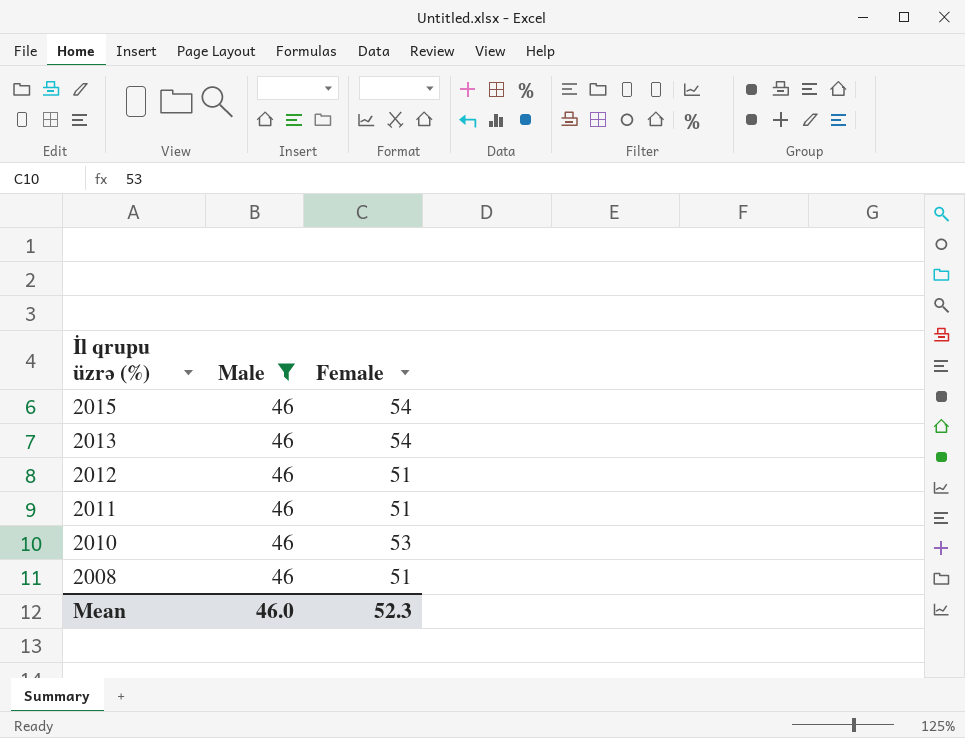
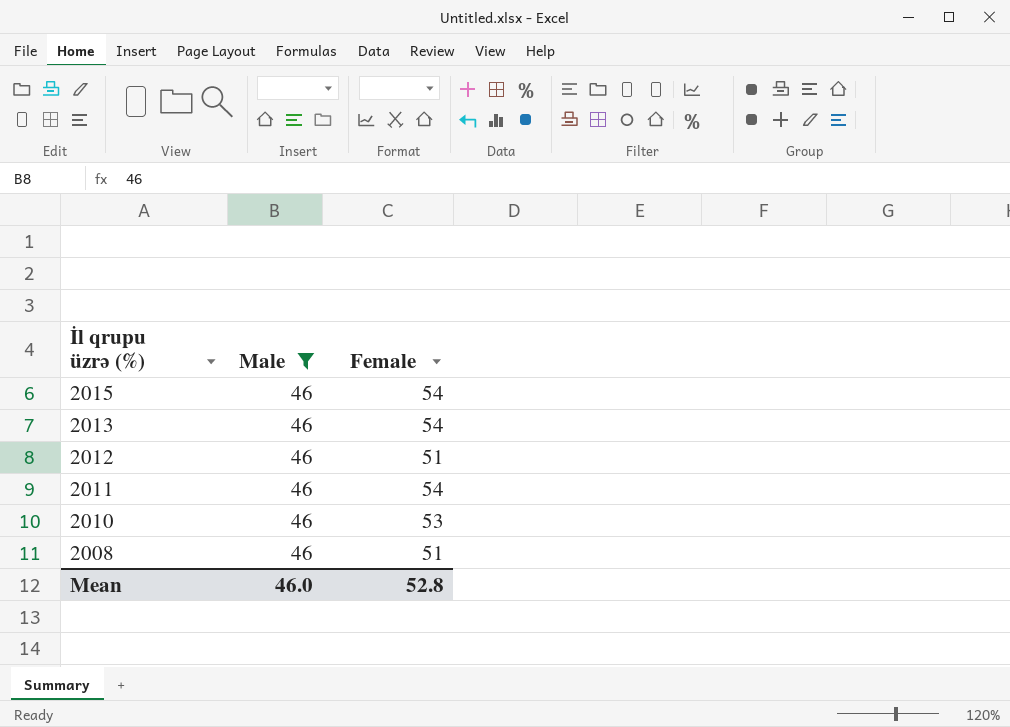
2011 | Female: 51 -> 54
Mean | Female: 52.3 -> 52.8

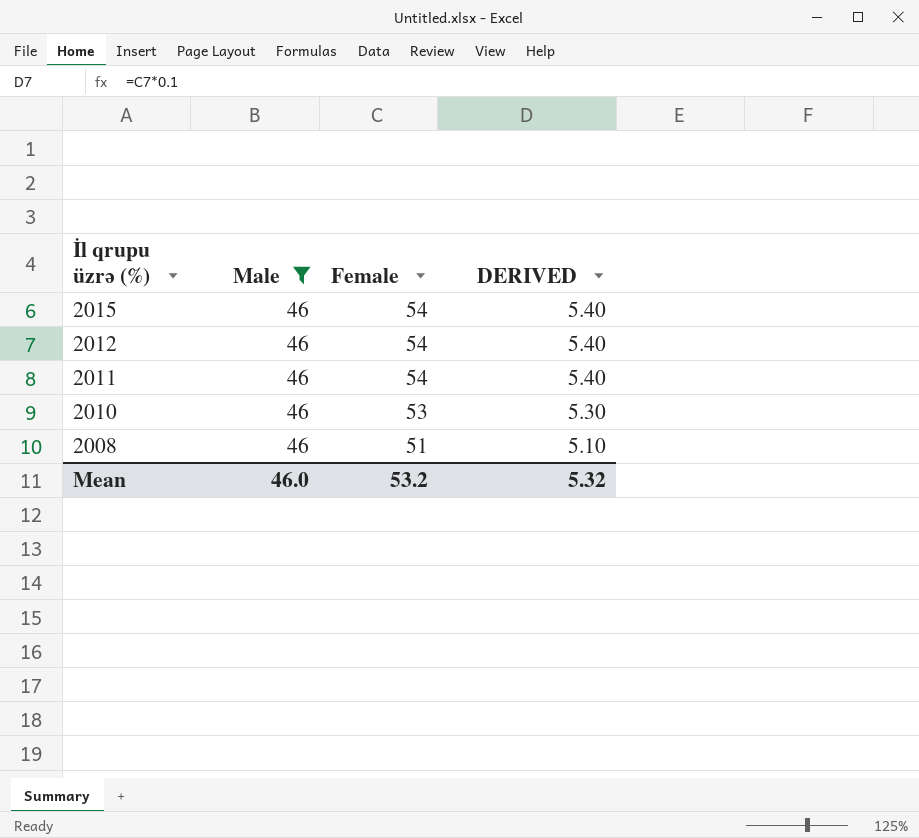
column DERIVED | formula: none -> [Female] * 0.1
row 2013: 46 | 54 -> none
2012 | Female: 51 -> 54
Mean | Female: 52.8 -> 53.2

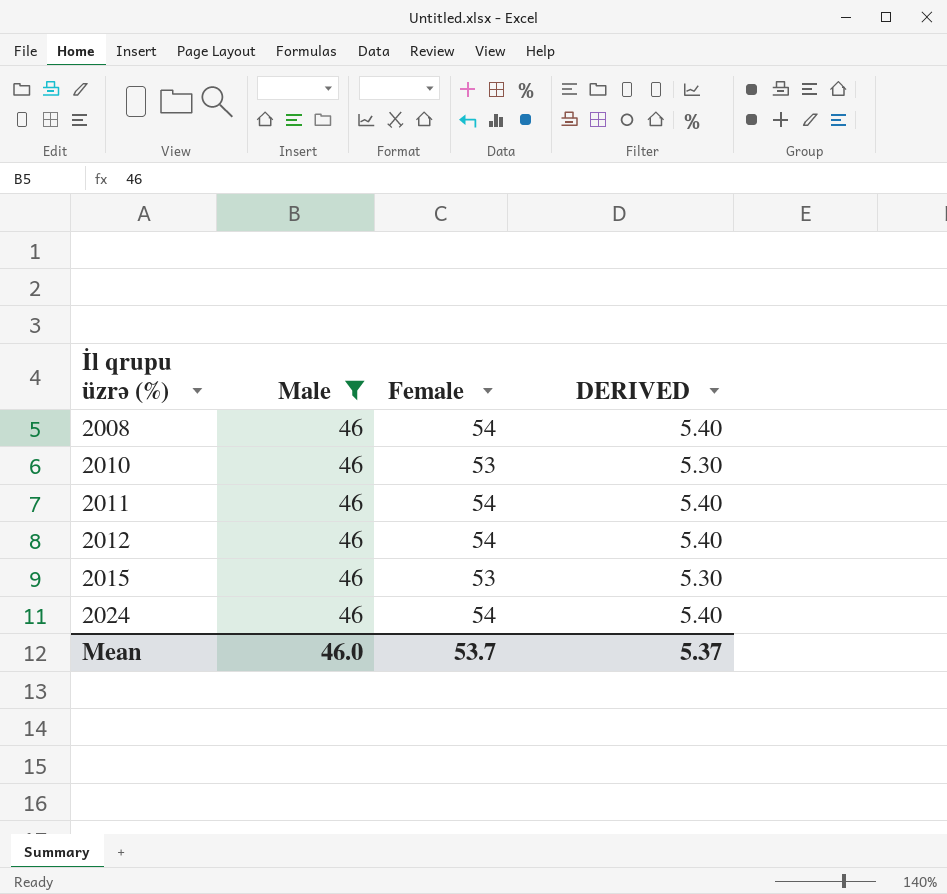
row order: İl qrupu üzrə (%) descending -> İl qrupu üzrə (%) ascending
2008 | Female: 51 -> 54
2008 | DERIVED: 5.10 -> 5.40
2015 | Female: 54 -> 53
2015 | DERIVED: 5.40 -> 5.30
row 2024: none -> 46 | 54 | 5.40
Mean | Female: 53.2 -> 53.7
Mean | DERIVED: 5.32 -> 5.37

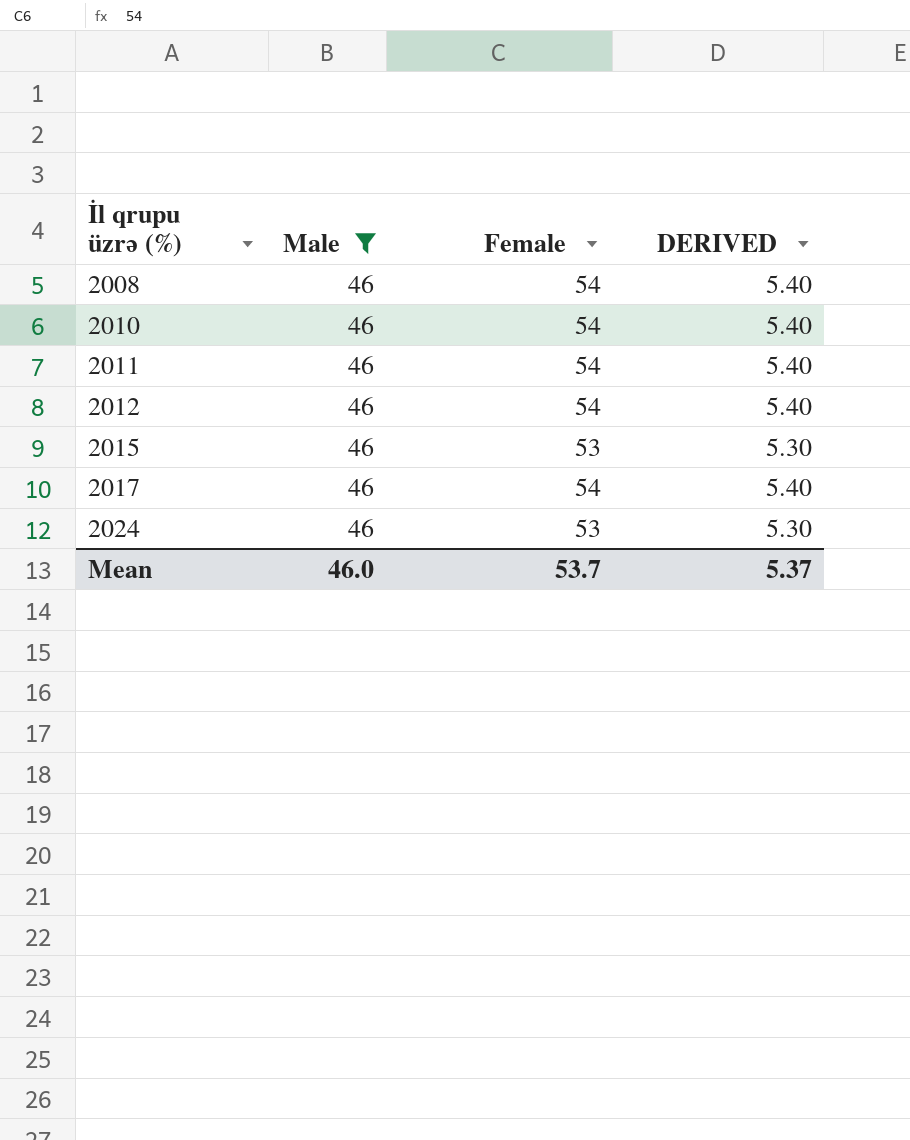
2010 | Female: 53 -> 54
2010 | DERIVED: 5.30 -> 5.40
row 2017: none -> 46 | 54 | 5.40
2024 | Female: 54 -> 53
2024 | DERIVED: 5.40 -> 5.30

